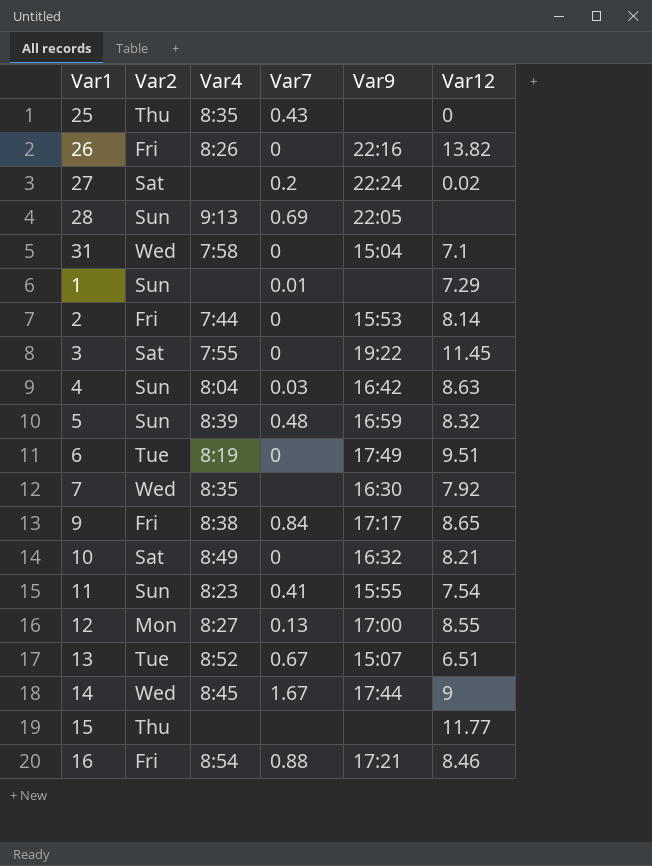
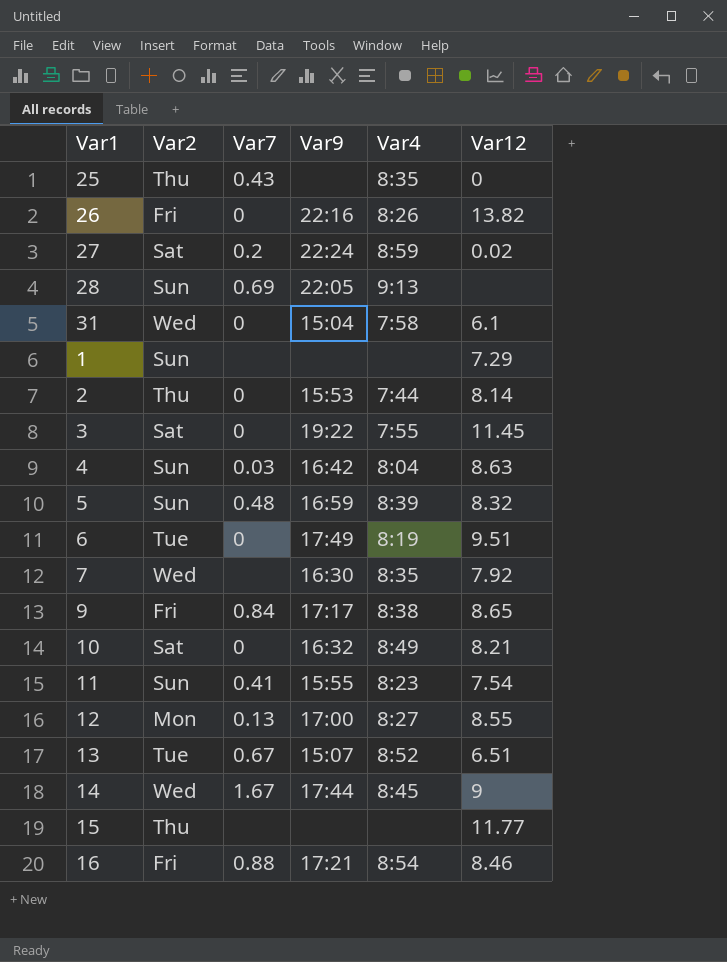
column Var4 | position: 3 -> 5
27 | Var4: none -> 8:59
31 | Var12: 7.1 -> 6.1
1 | Var7: 0.01 -> none
2 | Var2: Fri -> Thu

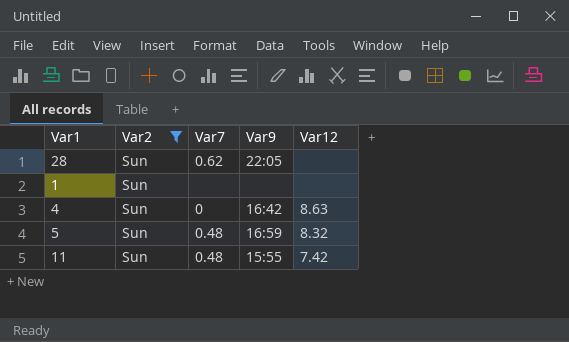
filter: none -> Var2 = Sun
column Var4 | position: 5 -> none
28 | Var7: 0.69 -> 0.62
1 | Var12: 7.29 -> none
4 | Var7: 0.03 -> 0
11 | Var7: 0.41 -> 0.48
11 | Var12: 7.54 -> 7.42

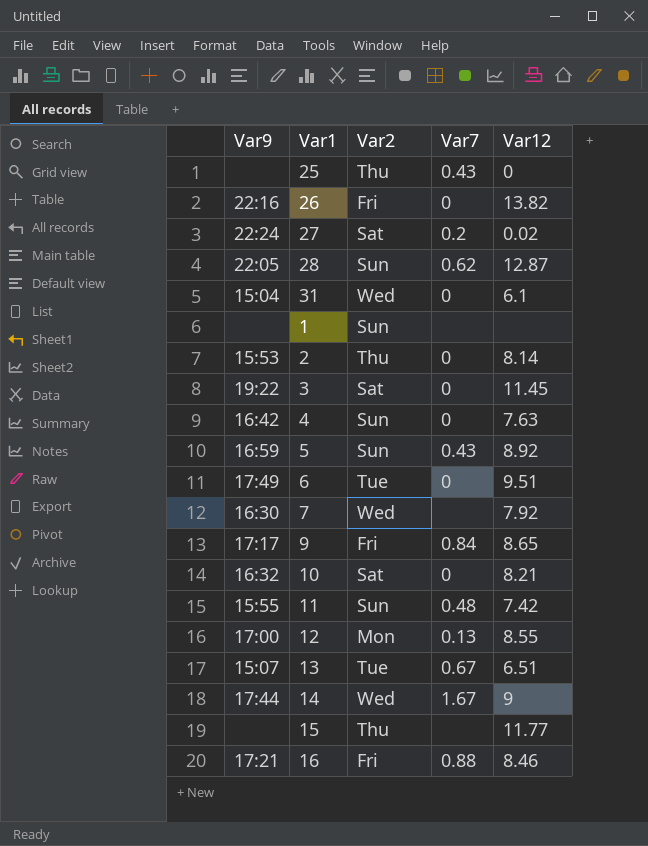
filter: Var2 = Sun -> none
column Var9 | position: 4 -> 1
28 | Var12: none -> 12.87
4 | Var12: 8.63 -> 7.63
5 | Var7: 0.48 -> 0.43
5 | Var12: 8.32 -> 8.92

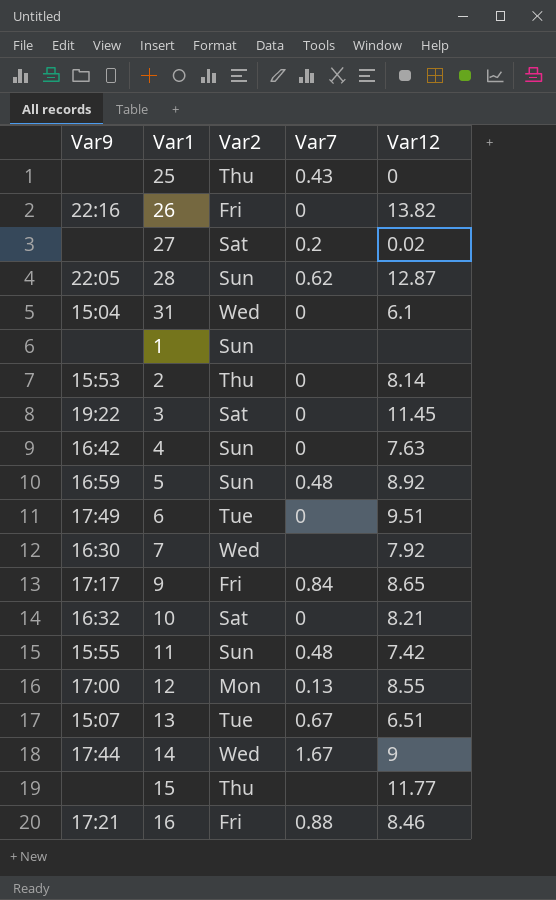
27 | Var9: 22:24 -> none
5 | Var7: 0.43 -> 0.48

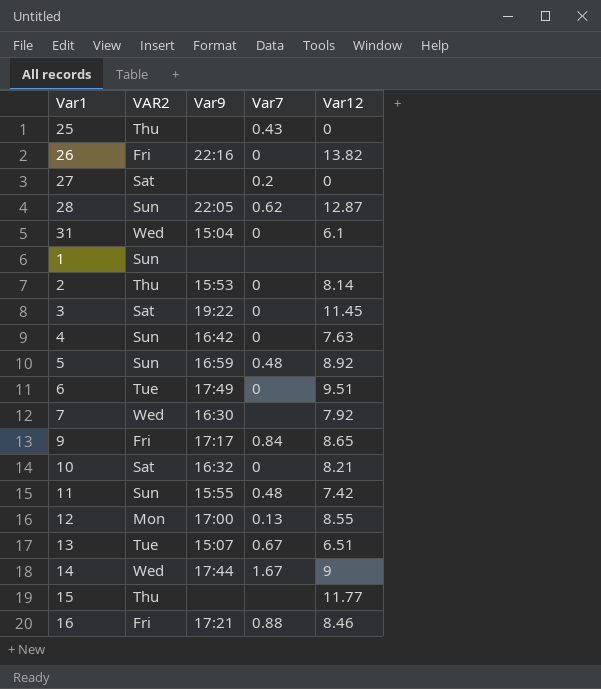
column name: Var2 -> VAR2
column Var9 | position: 1 -> 3
27 | Var12: 0.02 -> 0

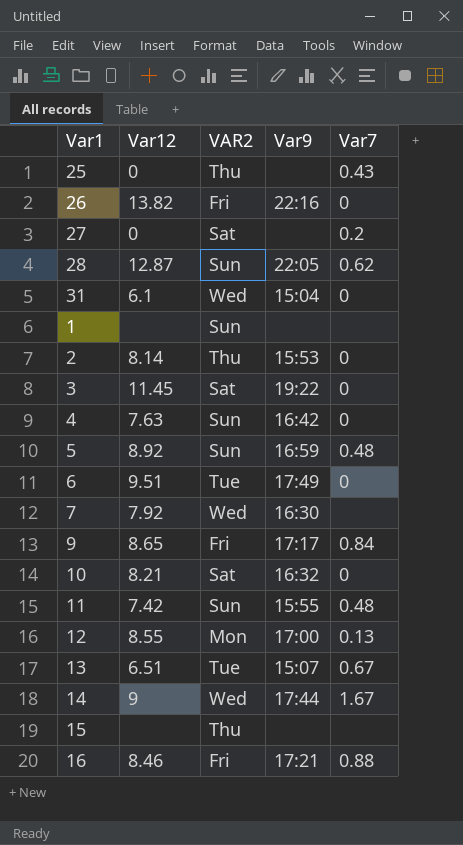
column Var12 | position: 5 -> 2
15 | Var12: 11.77 -> none

